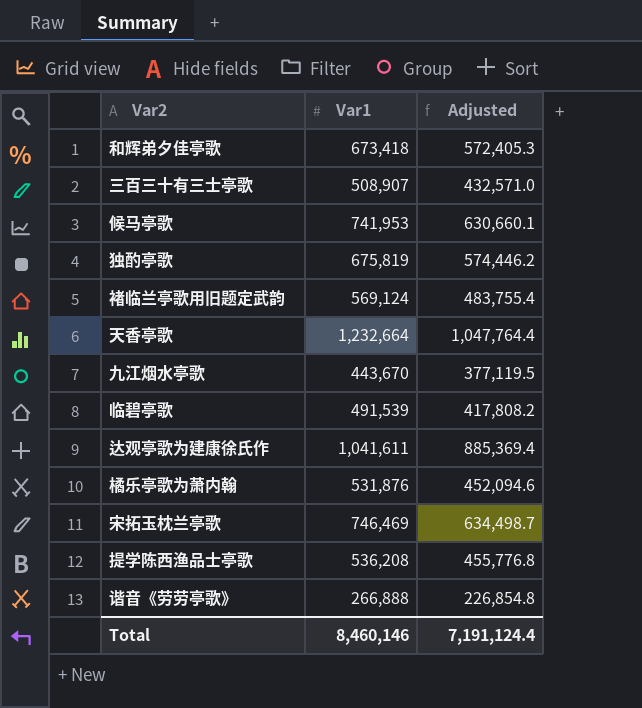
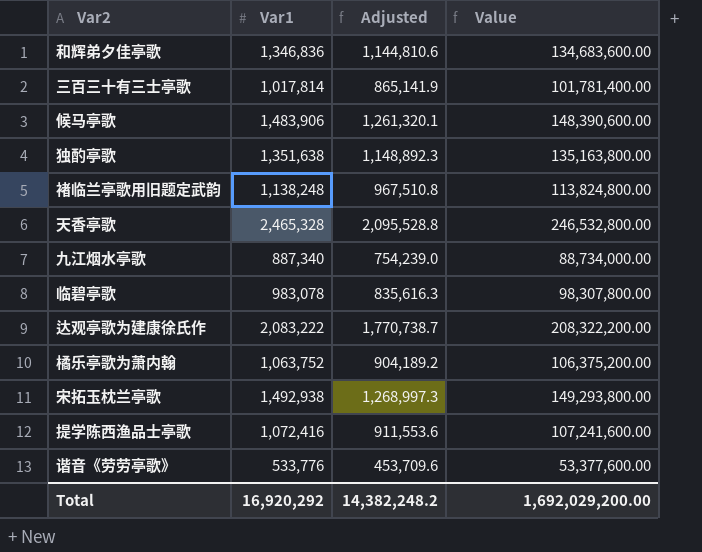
column Value | formula: none -> [Var1] * 100
和辉弟夕佳亭歌 | Var1: 673,418 -> 1,346,836
和辉弟夕佳亭歌 | Adjusted: 572,405.3 -> 1,144,810.6
三百三十有三士亭歌 | Var1: 508,907 -> 1,017,814
三百三十有三士亭歌 | Adjusted: 432,571.0 -> 865,141.9
候马亭歌 | Var1: 741,953 -> 1,483,906
候马亭歌 | Adjusted: 630,660.1 -> 1,261,320.1
独酌亭歌 | Var1: 675,819 -> 1,351,638
独酌亭歌 | Adjusted: 574,446.2 -> 1,148,892.3
褚临兰亭歌用旧题定武韵 | Var1: 569,124 -> 1,138,248
褚临兰亭歌用旧题定武韵 | Adjusted: 483,755.4 -> 967,510.8
天香亭歌 | Var1: 1,232,664 -> 2,465,328
天香亭歌 | Adjusted: 1,047,764.4 -> 2,095,528.8
九江烟水亭歌 | Var1: 443,670 -> 887,340
九江烟水亭歌 | Adjusted: 377,119.5 -> 754,239.0
临碧亭歌 | Var1: 491,539 -> 983,078
临碧亭歌 | Adjusted: 417,808.2 -> 835,616.3
达观亭歌为建康徐氏作 | Var1: 1,041,611 -> 2,083,222
达观亭歌为建康徐氏作 | Adjusted: 885,369.4 -> 1,770,738.7
橘乐亭歌为萧内翰 | Var1: 531,876 -> 1,063,752
橘乐亭歌为萧内翰 | Adjusted: 452,094.6 -> 904,189.2
宋拓玉枕兰亭歌 | Var1: 746,469 -> 1,492,938
宋拓玉枕兰亭歌 | Adjusted: 634,498.7 -> 1,268,997.3
提学陈西渔品士亭歌 | Var1: 536,208 -> 1,072,416
提学陈西渔品士亭歌 | Adjusted: 455,776.8 -> 911,553.6
谐音《劳劳亭歌》 | Var1: 266,888 -> 533,776
谐音《劳劳亭歌》 | Adjusted: 226,854.8 -> 453,709.6
Total | Var1: 8,460,146 -> 16,920,292
Total | Adjusted: 7,191,124.4 -> 14,382,248.2

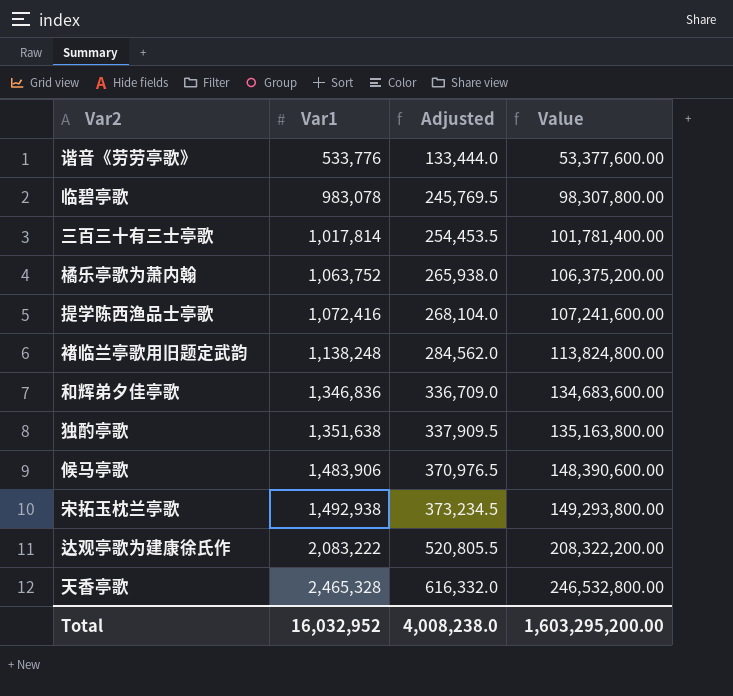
row order: none -> Var1 ascending
column Adjusted | formula: [Var1] * 0.85 -> [Var1] * 0.25
row 九江烟水亭歌: 887,340 | 754,239.0 | 88,734,000.00 -> none
Total | Var1: 16,920,292 -> 16,032,952
Total | Adjusted: 14,382,248.2 -> 4,008,238.0
Total | Value: 1,692,029,200.00 -> 1,603,295,200.00

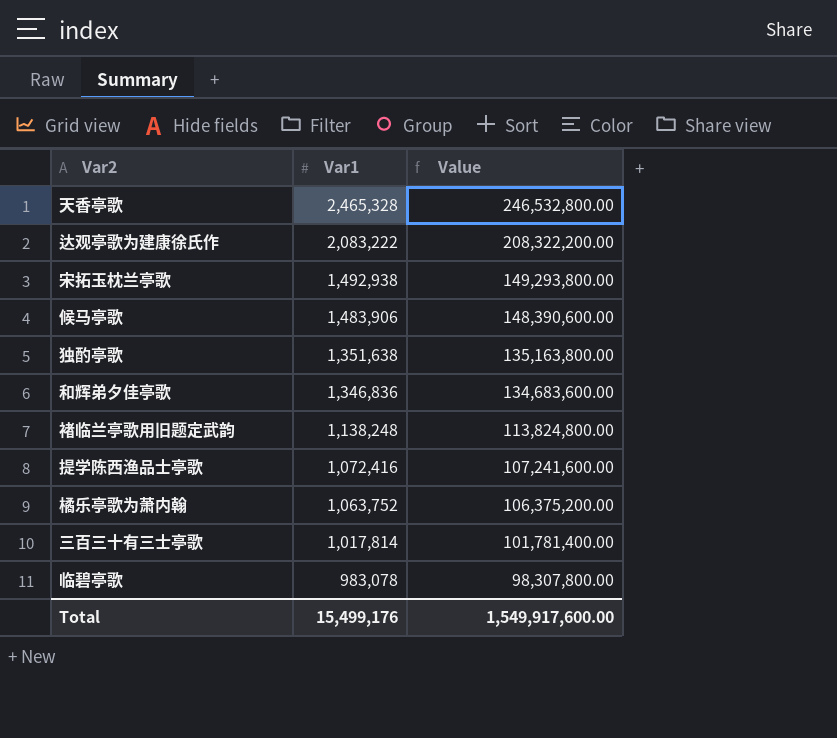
row order: Var1 ascending -> Var1 descending
column Adjusted | formula: [Var1] * 0.25 -> none
row 谐音《劳劳亭歌》: 533,776 | 133,444.0 | 53,377,600.00 -> none
Total | Var1: 16,032,952 -> 15,499,176
Total | Value: 1,603,295,200.00 -> 1,549,917,600.00

